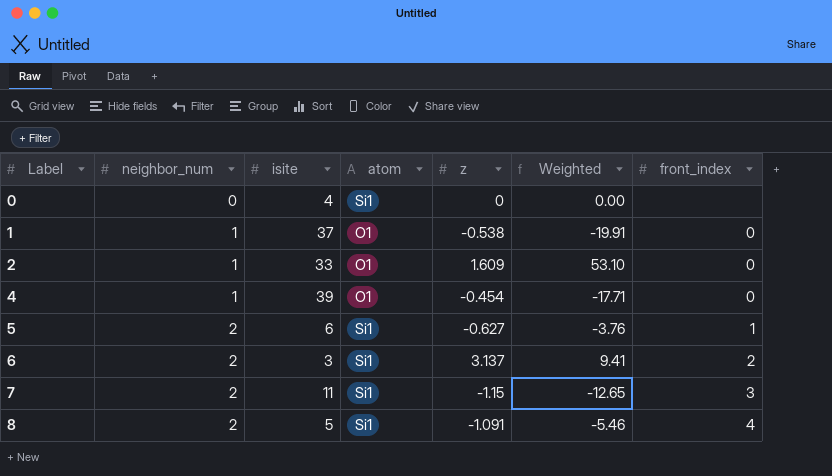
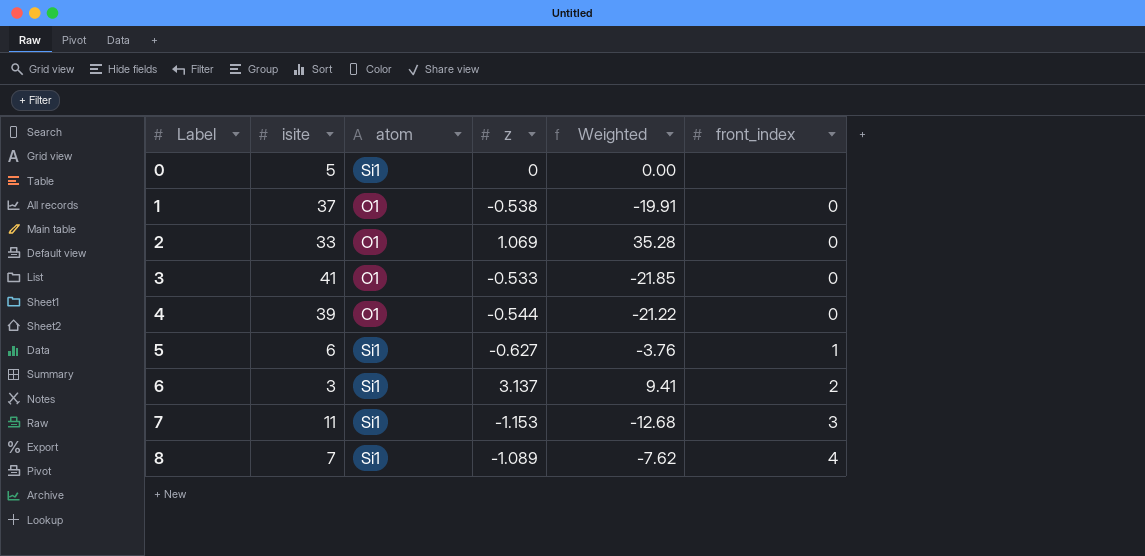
column neighbor_num | position: 2 -> none
0 | isite: 4 -> 5
2 | z: 1.609 -> 1.069
2 | Weighted: 53.10 -> 35.28
row 3: none -> 41 | O1 | -0.533 | -21.85 | 0
4 | z: -0.454 -> -0.544
4 | Weighted: -17.71 -> -21.22
7 | z: -1.15 -> -1.153
7 | Weighted: -12.65 -> -12.68
8 | isite: 5 -> 7
8 | z: -1.091 -> -1.089
8 | Weighted: -5.46 -> -7.62

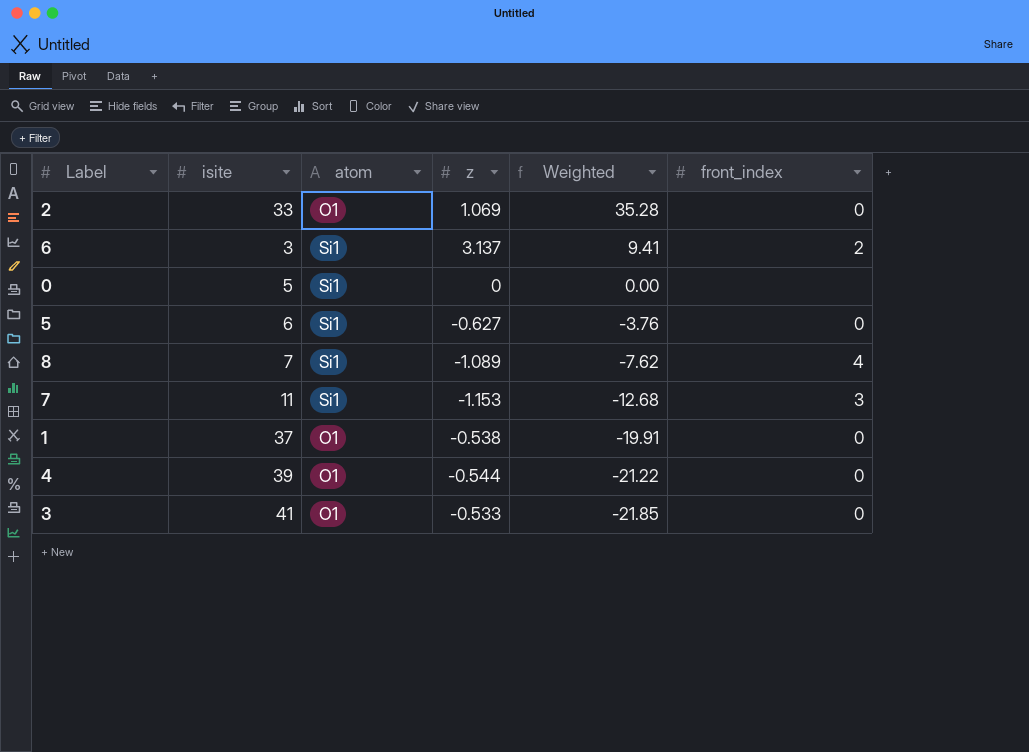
row order: Label ascending -> Weighted descending
5 | front_index: 1 -> 0

